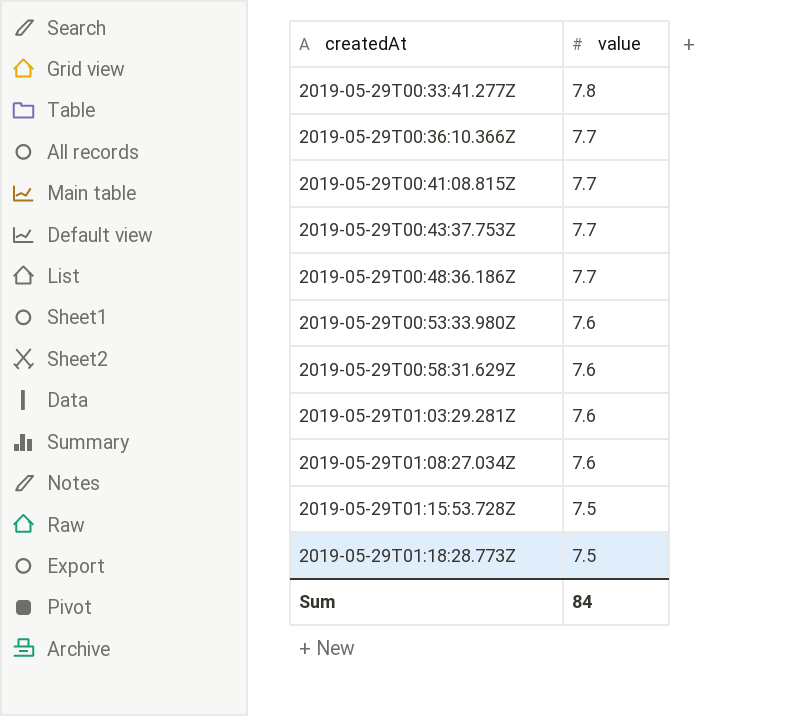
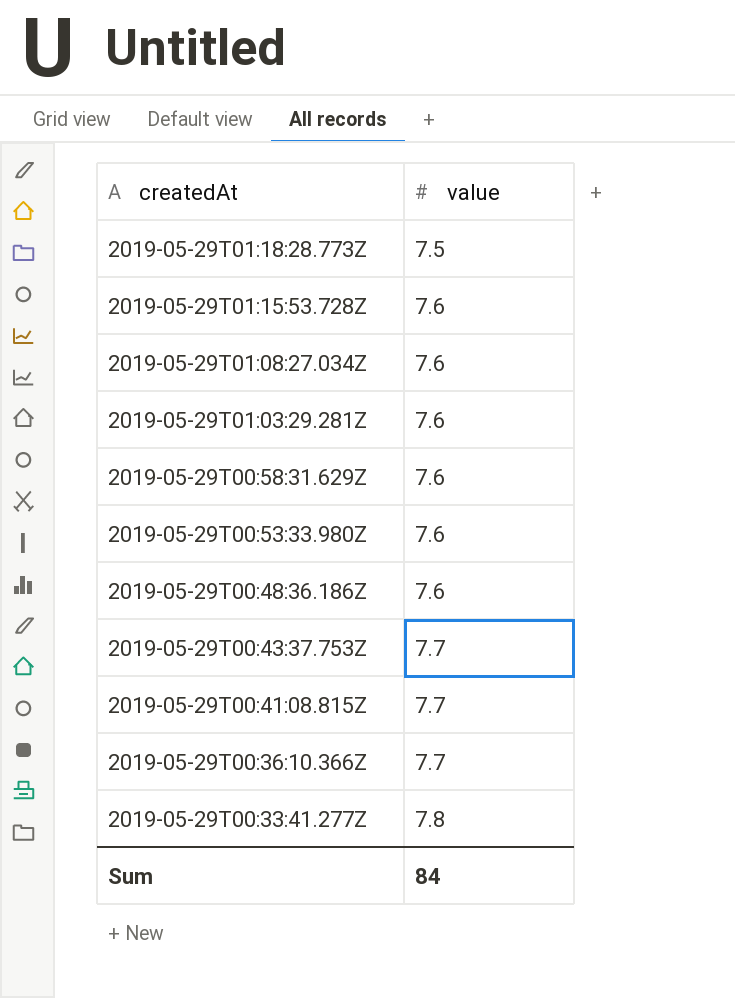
row order: createdAt ascending -> createdAt descending
2019-05-29T01:15:53.728Z | value: 7.5 -> 7.6
2019-05-29T00:48:36.186Z | value: 7.7 -> 7.6

